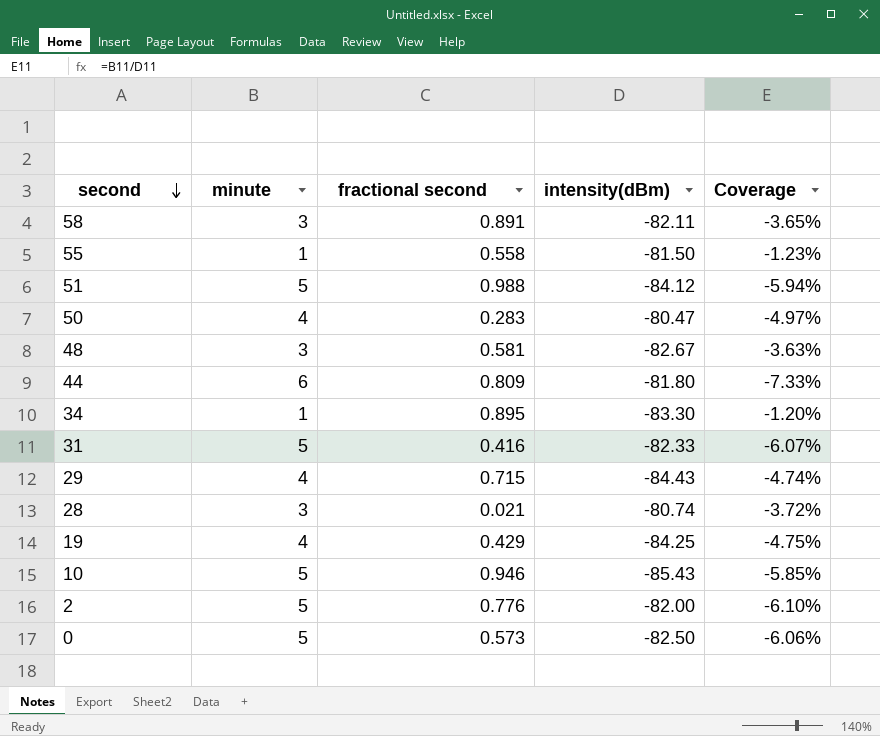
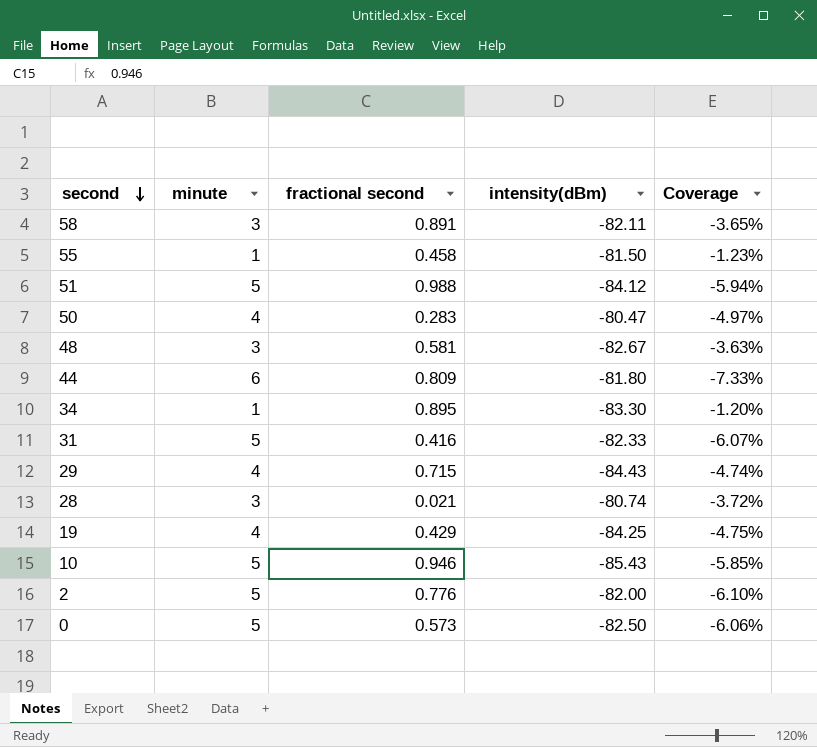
55 | fractional second: 0.558 -> 0.458

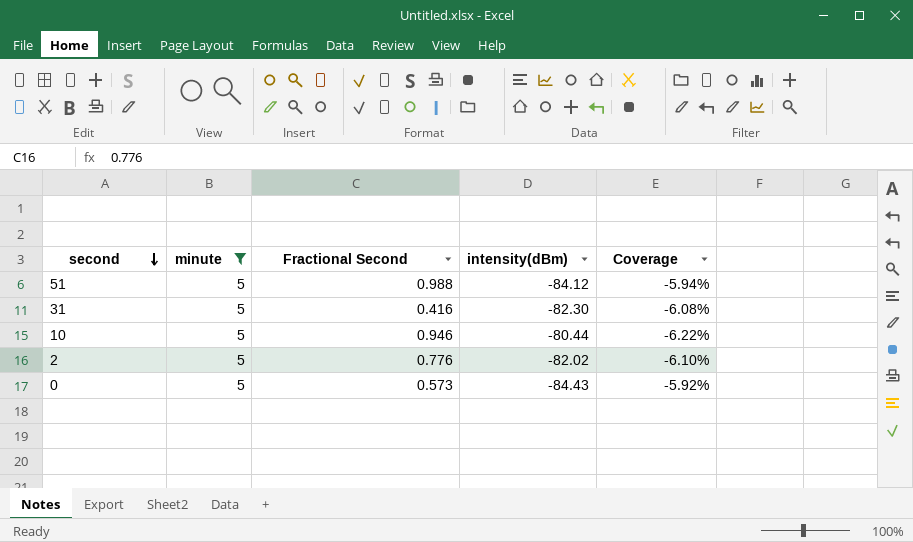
filter: none -> minute = 5
column name: fractional second -> Fractional Second
31 | intensity(dBm): -82.33 -> -82.30
31 | Coverage: -6.07% -> -6.08%
10 | intensity(dBm): -85.43 -> -80.44
10 | Coverage: -5.85% -> -6.22%
2 | intensity(dBm): -82.00 -> -82.02
0 | intensity(dBm): -82.50 -> -84.43
0 | Coverage: -6.06% -> -5.92%

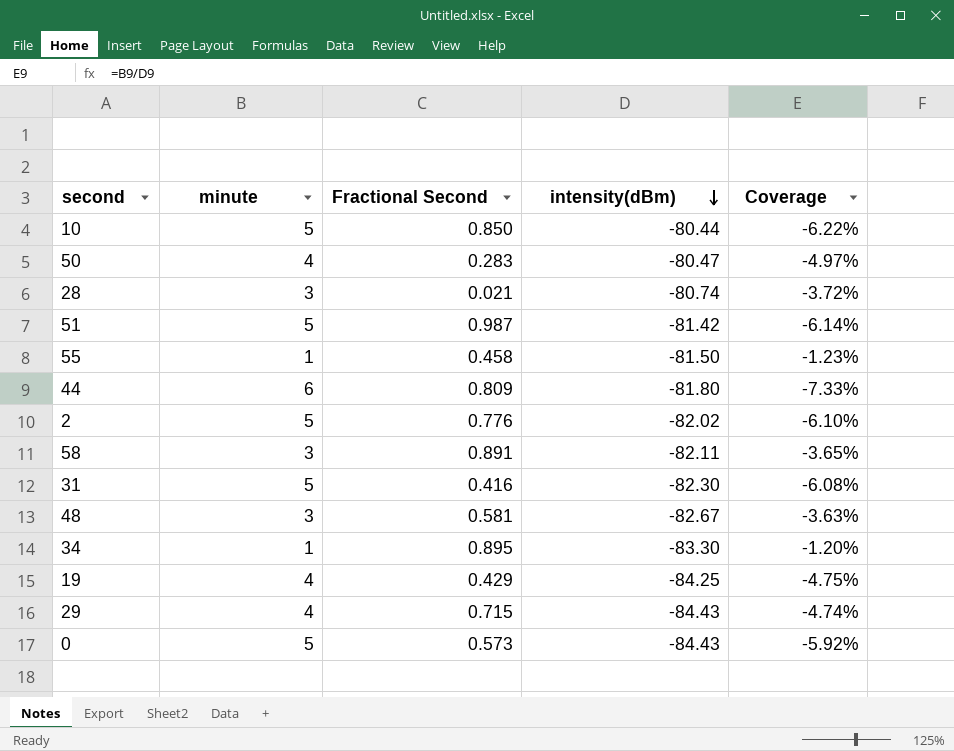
filter: minute = 5 -> none
row order: second descending -> intensity(dBm) descending
10 | Fractional Second: 0.946 -> 0.850
51 | Fractional Second: 0.988 -> 0.987
51 | intensity(dBm): -84.12 -> -81.42
51 | Coverage: -5.94% -> -6.14%

